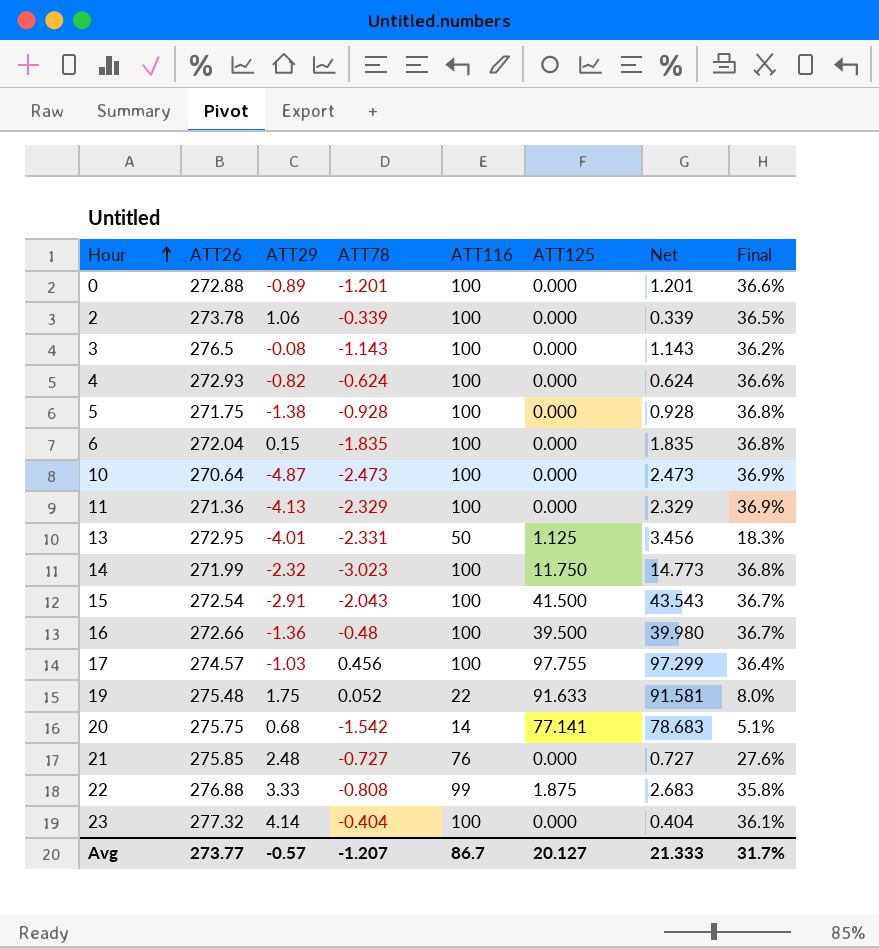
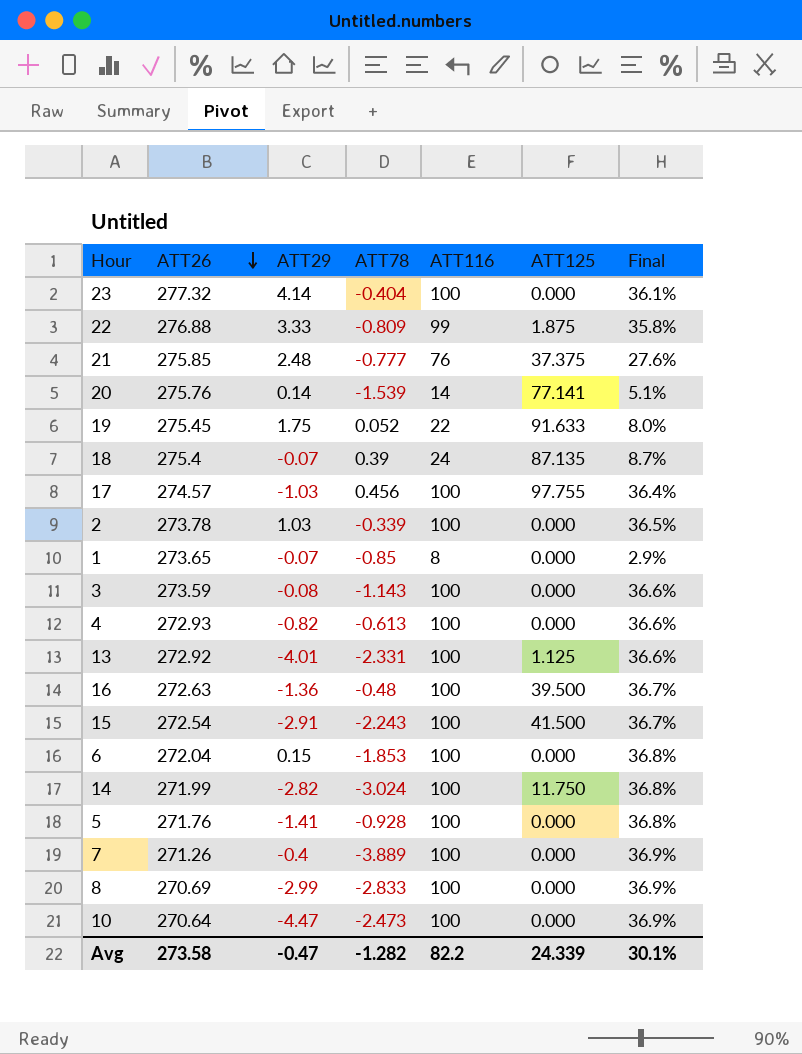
row order: Hour ascending -> ATT26 descending
column Net | formula: [ATT125] - [ATT78] -> none
row 0: 272.88 | -0.89 | -1.201 | 100 | 0.000 | 1.201 | 36.6% -> none
row 11: 271.36 | -4.13 | -2.329 | 100 | 0.000 | 2.329 | 36.9% -> none
22 | ATT78: -0.808 -> -0.809
21 | ATT78: -0.727 -> -0.777
21 | ATT125: 0.000 -> 37.375
20 | ATT26: 275.75 -> 275.76
20 | ATT29: 0.68 -> 0.14
20 | ATT78: -1.542 -> -1.539
19 | ATT26: 275.48 -> 275.45
row 18: none -> 275.4 | -0.07 | 0.39 | 24 | 87.135 | 8.7%
2 | ATT29: 1.06 -> 1.03
row 1: none -> 273.65 | -0.07 | -0.85 | 8 | 0.000 | 2.9%
3 | ATT26: 276.5 -> 273.59
3 | Final: 36.2% -> 36.6%
4 | ATT78: -0.624 -> -0.613
13 | ATT26: 272.95 -> 272.92
13 | ATT116: 50 -> 100
13 | Final: 18.3% -> 36.6%
16 | ATT26: 272.66 -> 272.63
15 | ATT78: -2.043 -> -2.243
6 | ATT78: -1.835 -> -1.853
14 | ATT29: -2.32 -> -2.82
14 | ATT78: -3.023 -> -3.024
5 | ATT26: 271.75 -> 271.76
5 | ATT29: -1.38 -> -1.41
row 7: none -> 271.26 | -0.4 | -3.889 | 100 | 0.000 | 36.9%
row 8: none -> 270.69 | -2.99 | -2.833 | 100 | 0.000 | 36.9%
10 | ATT29: -4.87 -> -4.47
Avg | ATT26: 273.77 -> 273.58
Avg | ATT29: -0.57 -> -0.47
Avg | ATT78: -1.207 -> -1.282
Avg | ATT116: 86.7 -> 82.2
Avg | ATT125: 20.127 -> 24.339
Avg | Final: 31.7% -> 30.1%

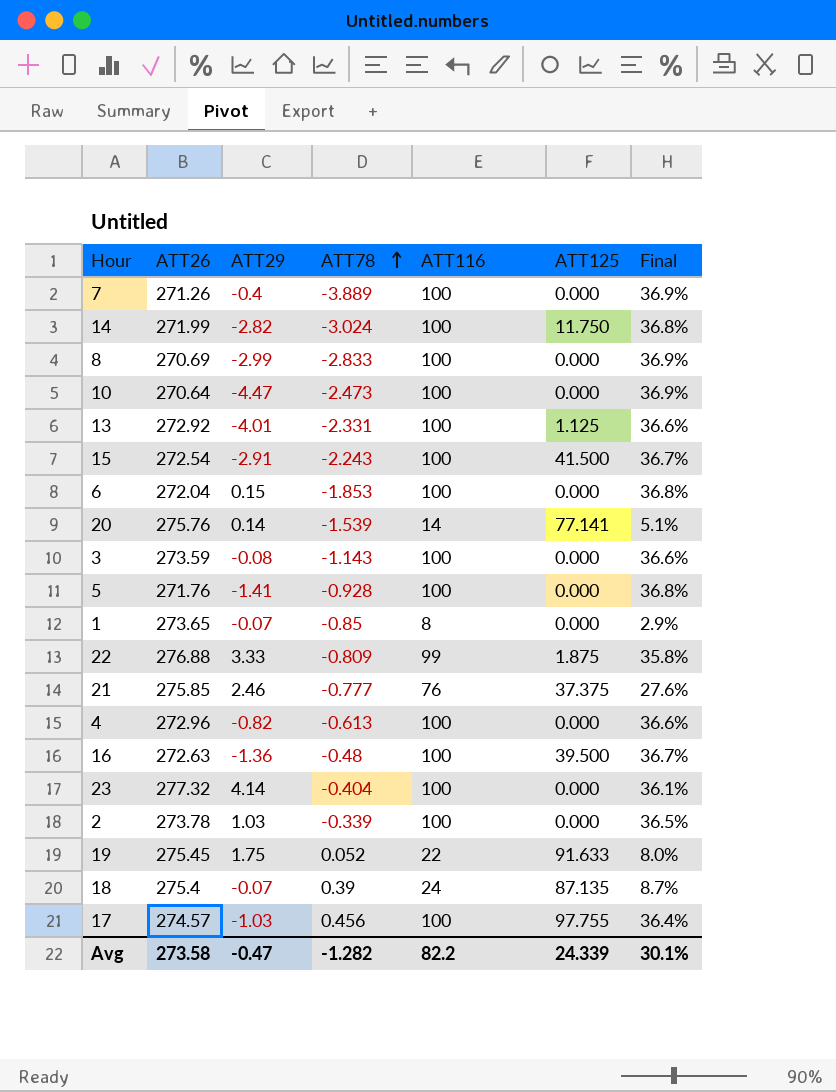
row order: ATT26 descending -> ATT78 ascending
21 | ATT29: 2.48 -> 2.46
4 | ATT26: 272.93 -> 272.96

